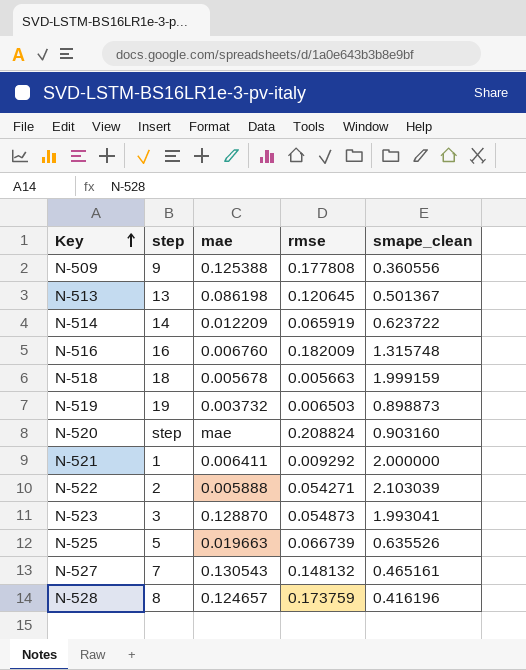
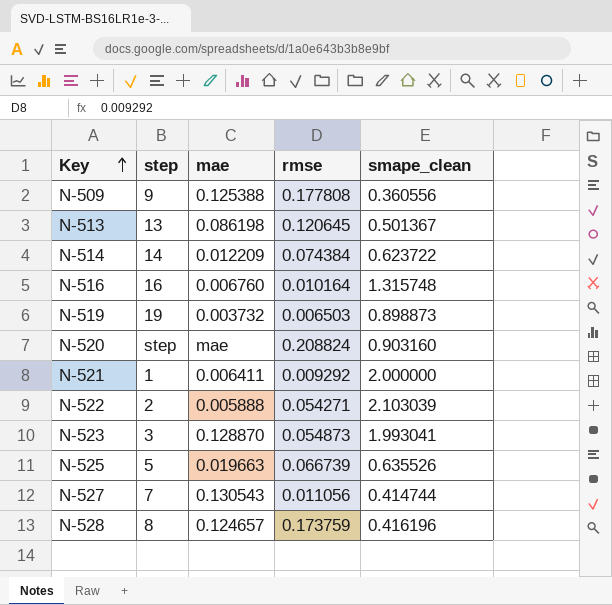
row N-518: 18 | 0.005678 | 0.005663 | 1.999159 -> none
N-514 | rmse: 0.065919 -> 0.074384
N-516 | rmse: 0.182009 -> 0.010164
N-527 | rmse: 0.148132 -> 0.011056
N-527 | smape_clean: 0.465161 -> 0.414744

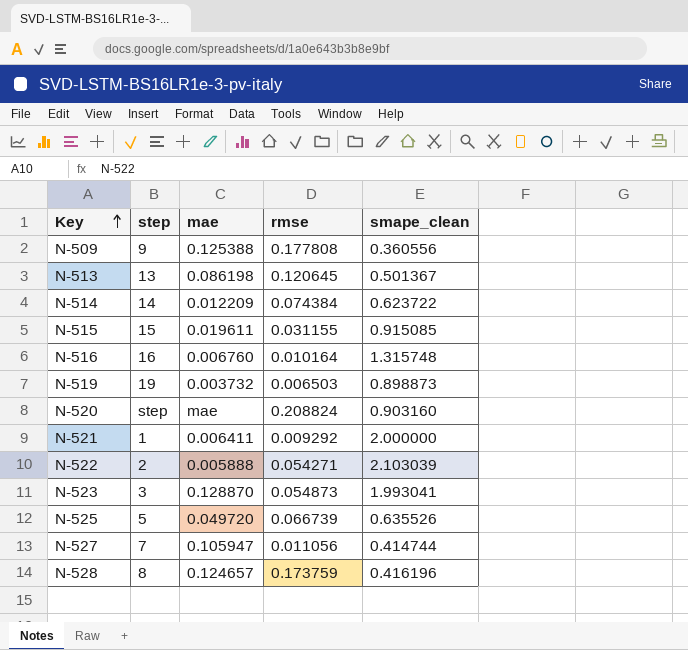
row N-515: none -> 15 | 0.019611 | 0.031155 | 0.915085
N-525 | mae: 0.019663 -> 0.049720
N-527 | mae: 0.130543 -> 0.105947

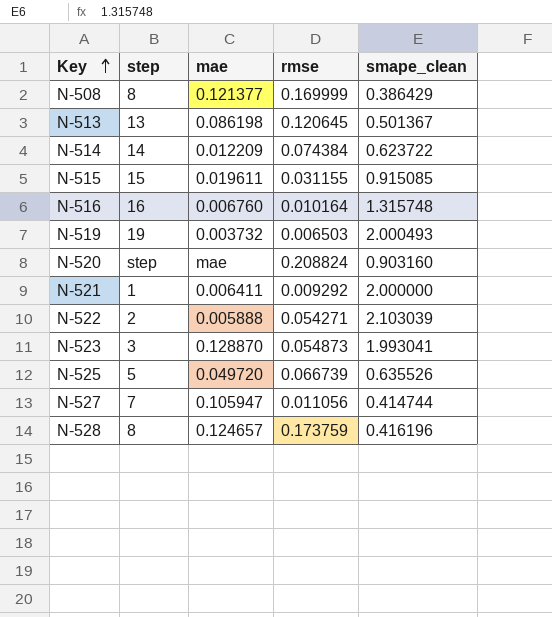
row N-509: 9 | 0.125388 | 0.177808 | 0.360556 -> none
row N-508: none -> 8 | 0.121377 | 0.169999 | 0.386429
N-519 | smape_clean: 0.898873 -> 2.000493

